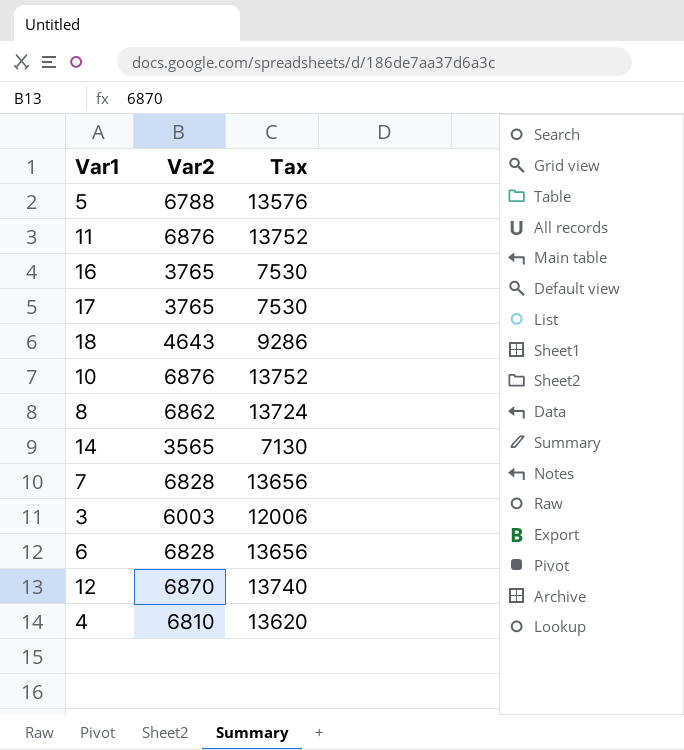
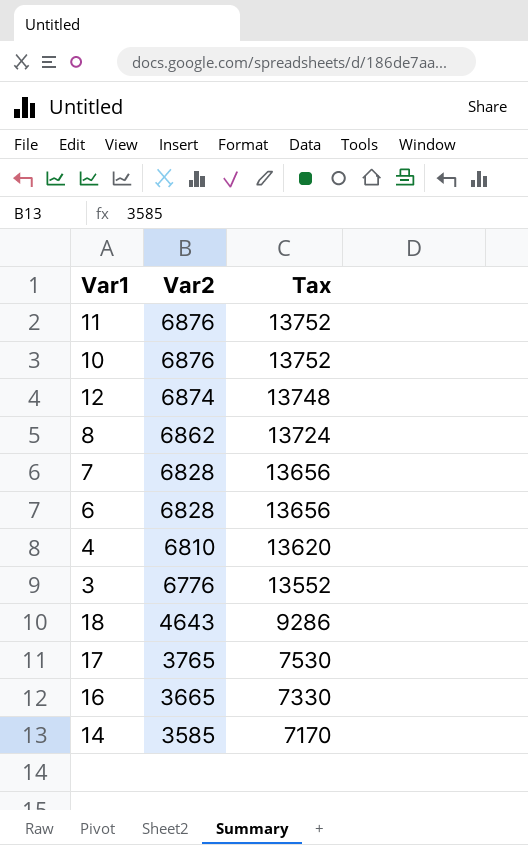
row order: none -> Var2 descending
row 5: 6788 | 13576 -> none
12 | Var2: 6870 -> 6874
12 | Tax: 13740 -> 13748
3 | Var2: 6003 -> 6776
3 | Tax: 12006 -> 13552
16 | Var2: 3765 -> 3665
16 | Tax: 7530 -> 7330
14 | Var2: 3565 -> 3585
14 | Tax: 7130 -> 7170

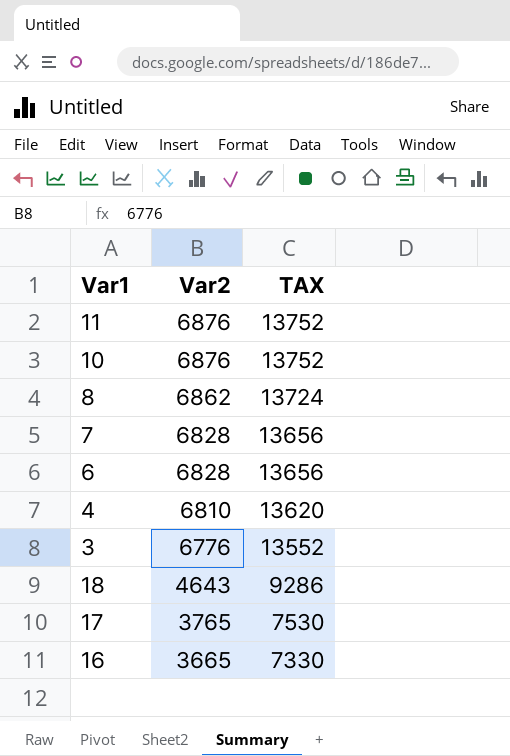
column name: Tax -> TAX
row 12: 6874 | 13748 -> none
row 14: 3585 | 7170 -> none

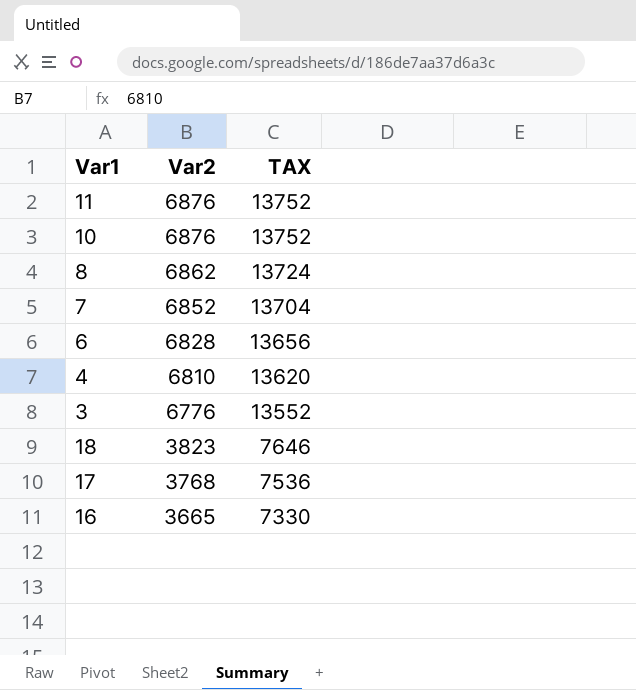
7 | Var2: 6828 -> 6852
7 | TAX: 13656 -> 13704
18 | Var2: 4643 -> 3823
18 | TAX: 9286 -> 7646
17 | Var2: 3765 -> 3768
17 | TAX: 7530 -> 7536

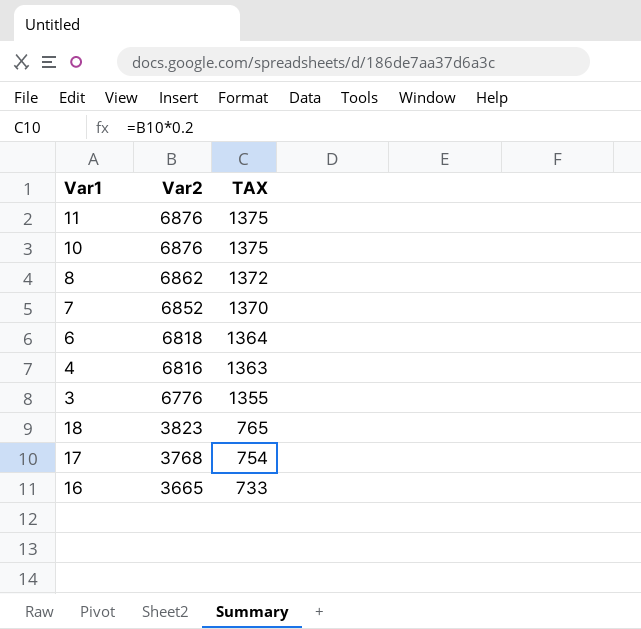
column TAX | formula: [Var2] * 2 -> [Var2] * 0.2
6 | Var2: 6828 -> 6818
4 | Var2: 6810 -> 6816

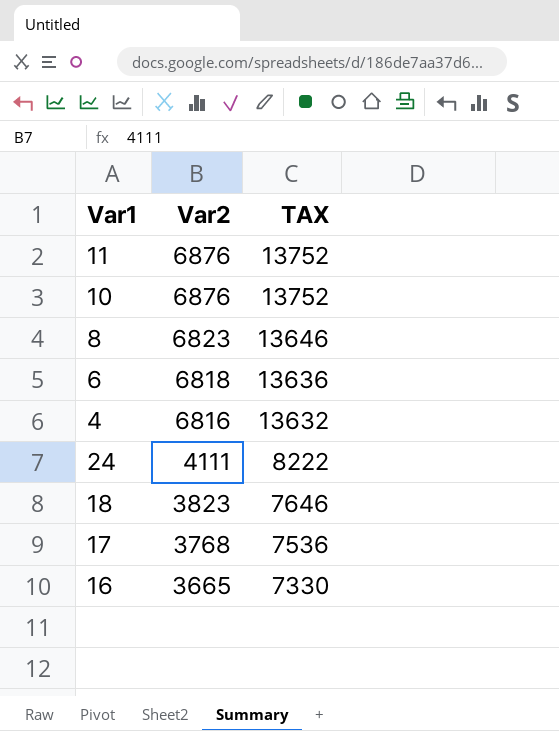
column TAX | formula: [Var2] * 0.2 -> [Var2] * 2
row 7: 6852 | 1370 -> none
row 3: 6776 | 1355 -> none
8 | Var2: 6862 -> 6823
row 24: none -> 4111 | 8222

